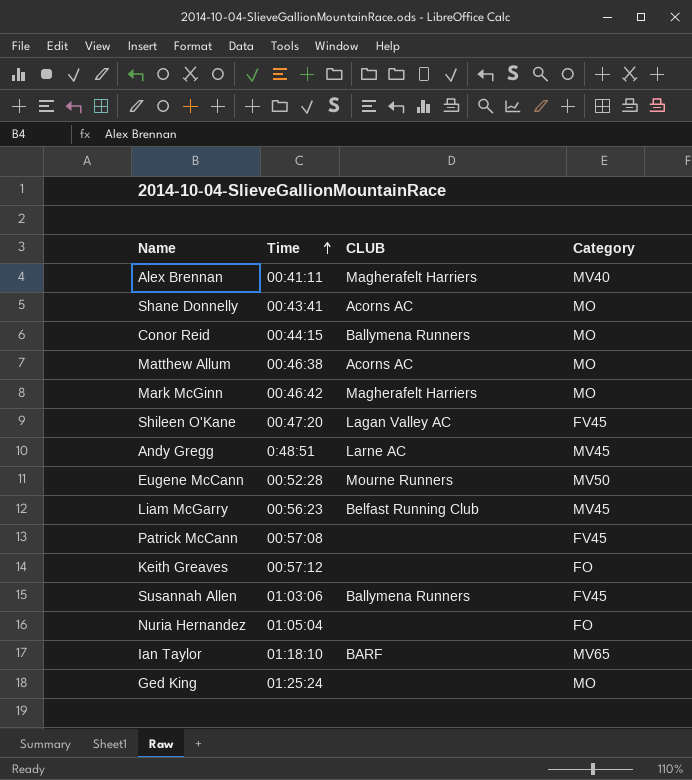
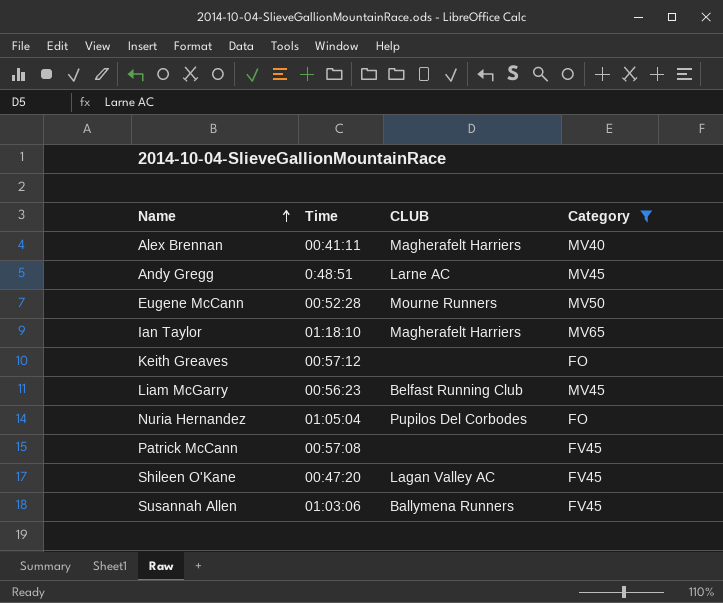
filter: none -> Category != MO
row order: Time ascending -> Name ascending
Ian Taylor | CLUB: BARF -> Magherafelt Harriers
Nuria Hernandez | CLUB: none -> Pupilos Del Corbodes

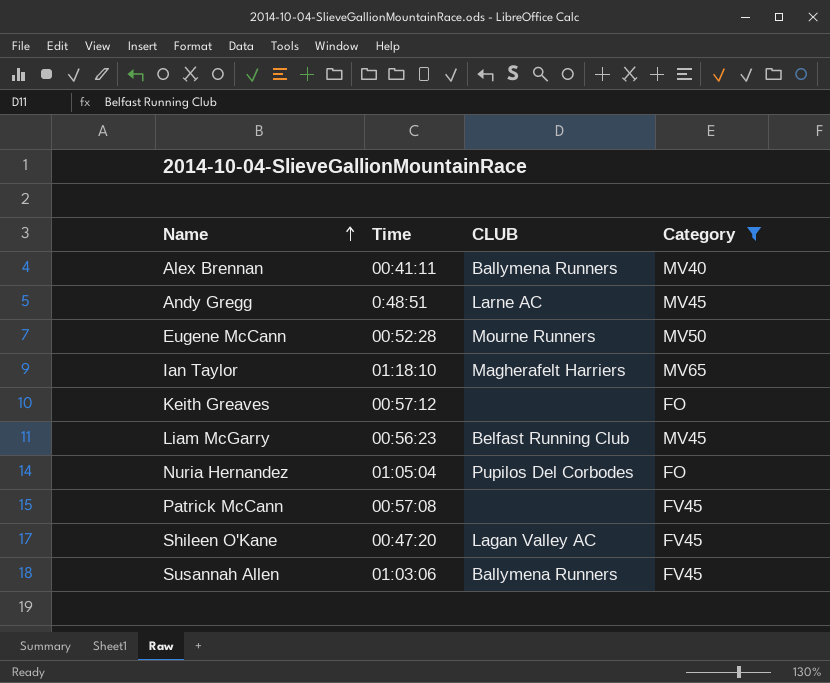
Alex Brennan | CLUB: Magherafelt Harriers -> Ballymena Runners

